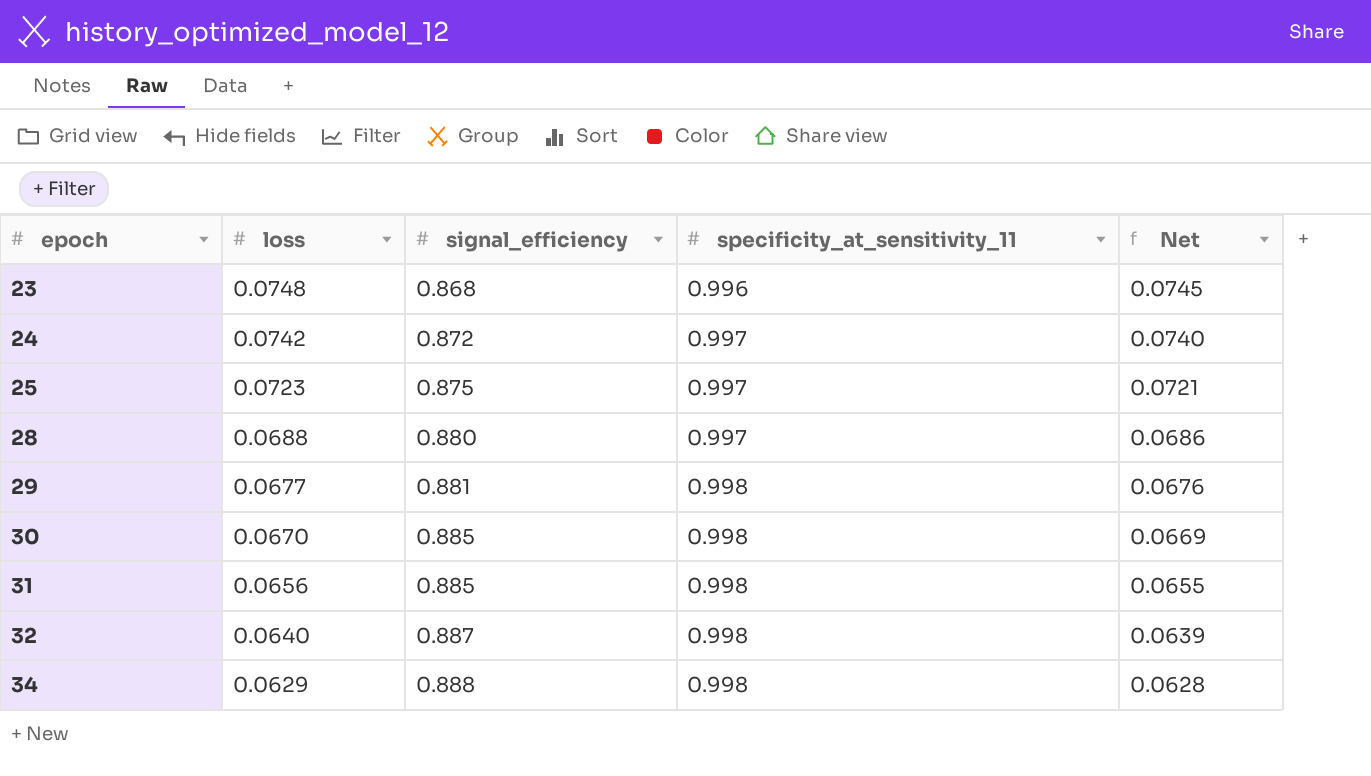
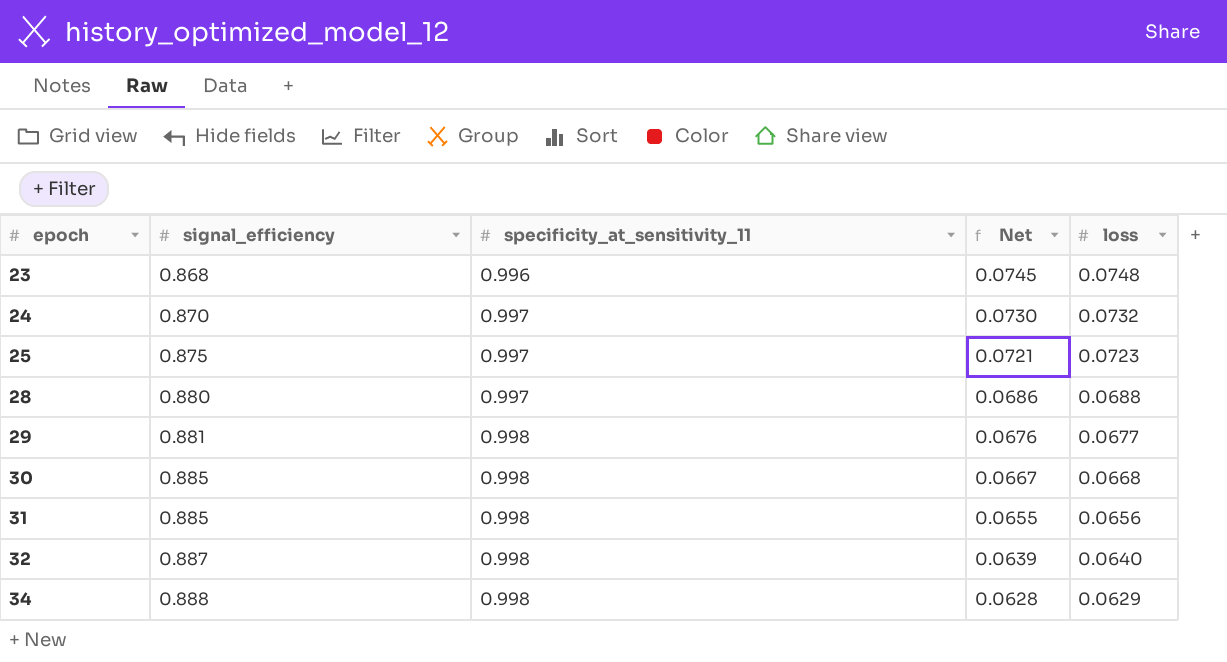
column loss | position: 2 -> 5
24 | signal_efficiency: 0.872 -> 0.870
24 | Net: 0.0740 -> 0.0730
24 | loss: 0.0742 -> 0.0732
30 | Net: 0.0669 -> 0.0667
30 | loss: 0.0670 -> 0.0668

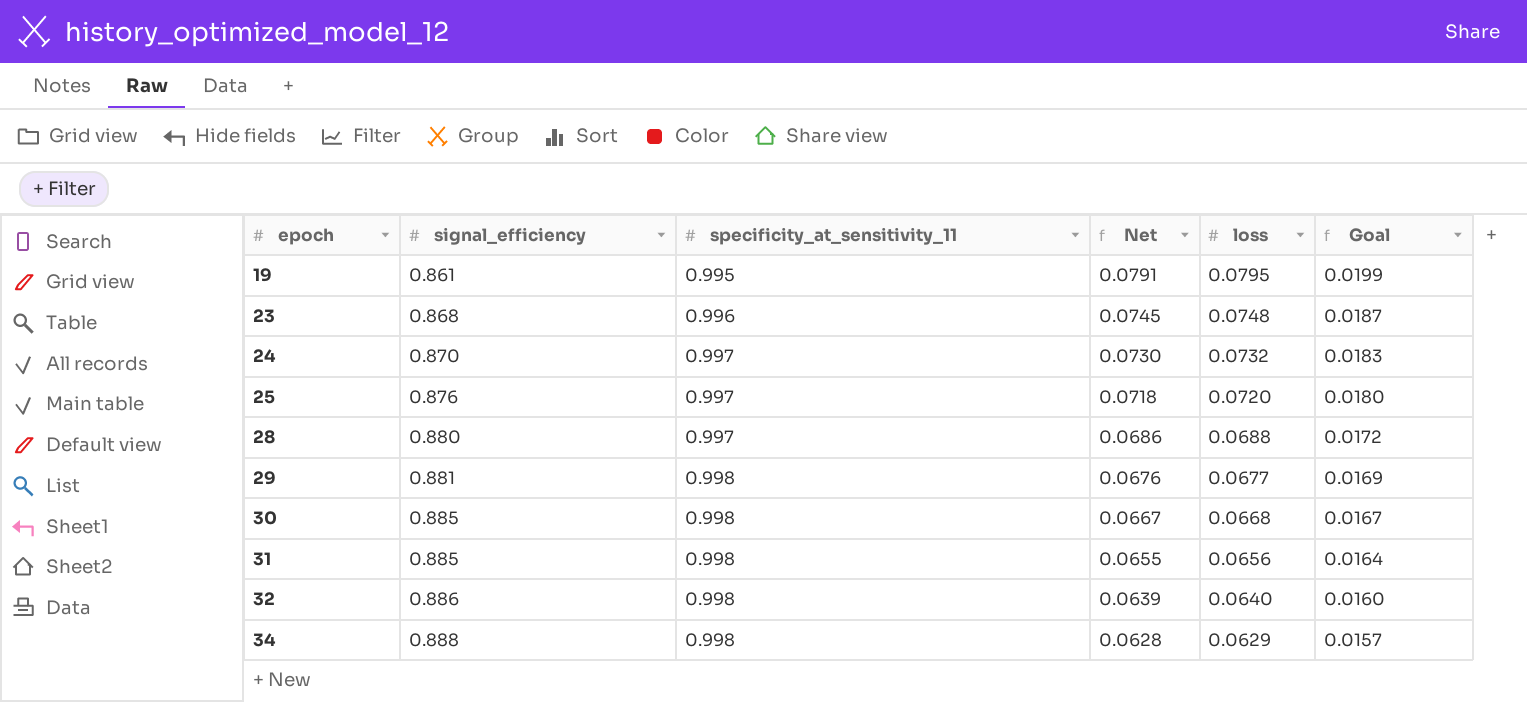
column Goal | formula: none -> [loss] * 0.25
row 19: none -> 0.861 | 0.995 | 0.0791 | 0.0795 | 0.0199
25 | signal_efficiency: 0.875 -> 0.876
25 | Net: 0.0721 -> 0.0718
25 | loss: 0.0723 -> 0.0720
32 | signal_efficiency: 0.887 -> 0.886

